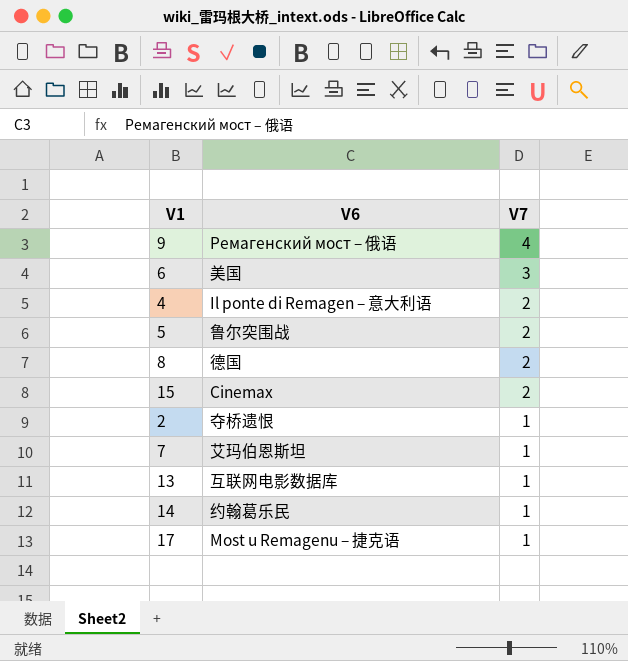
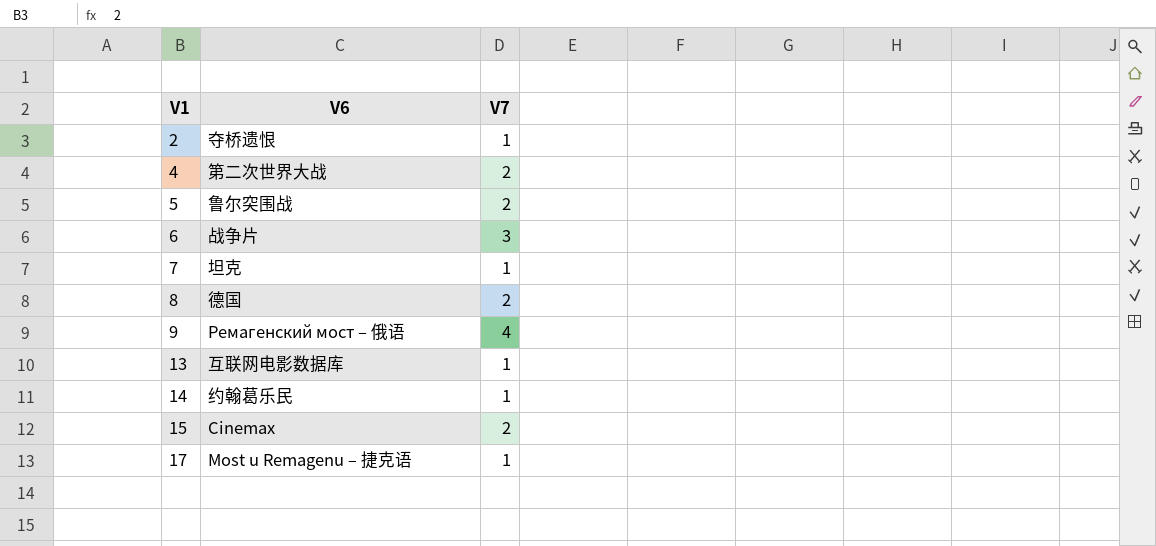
row order: V7 descending -> V1 ascending
4 | V6: Il ponte di Remagen – 意大利语 -> 第二次世界大战
6 | V6: 美国 -> 战争片
7 | V6: 艾玛伯恩斯坦 -> 坦克

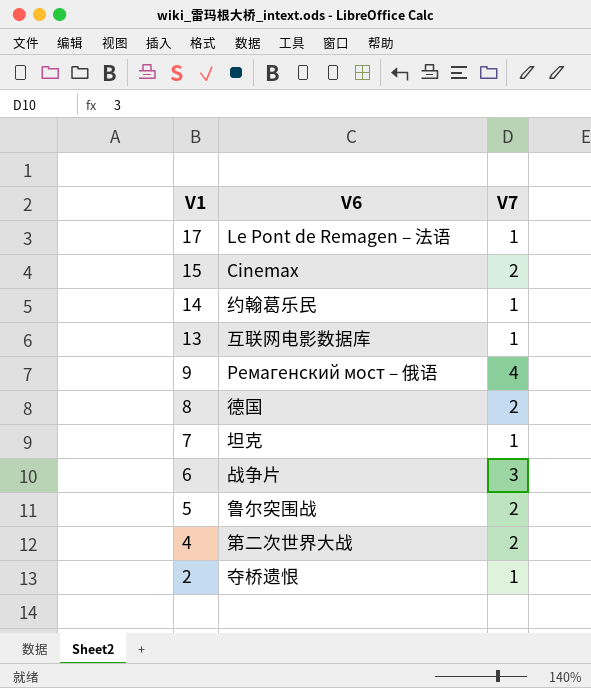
row order: V1 ascending -> V1 descending
17 | V6: Most u Remagenu – 捷克语 -> Le Pont de Remagen – 法语

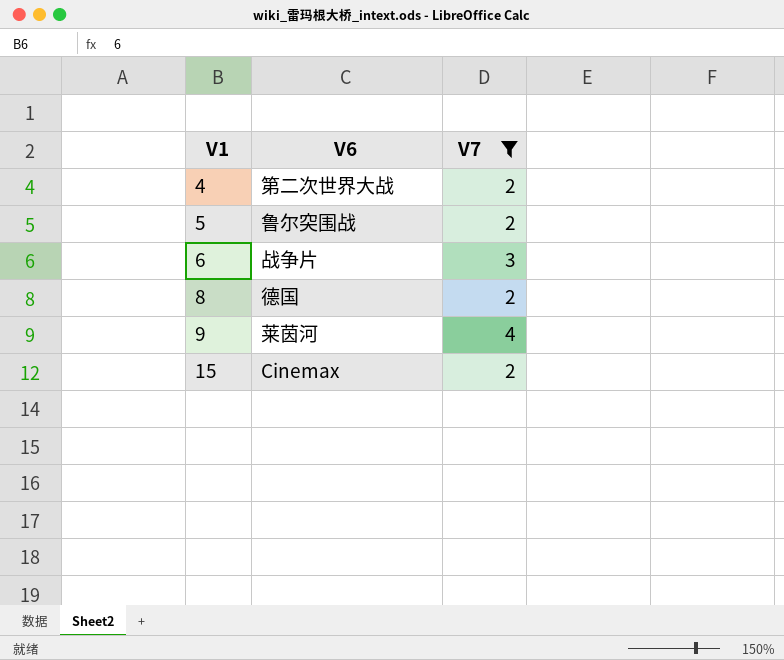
filter: none -> V7 != 1
row order: V1 descending -> V1 ascending
9 | V6: Ремагенский мост – 俄语 -> 莱茵河

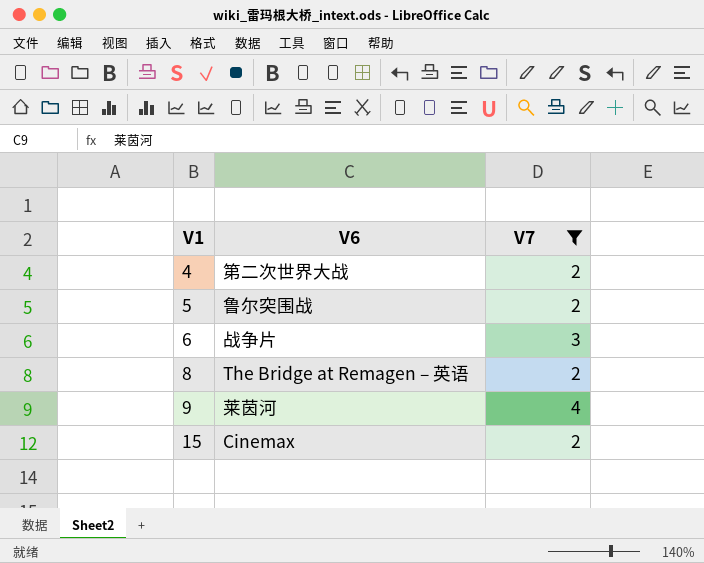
8 | V6: 德国 -> The Bridge at Remagen – 英语

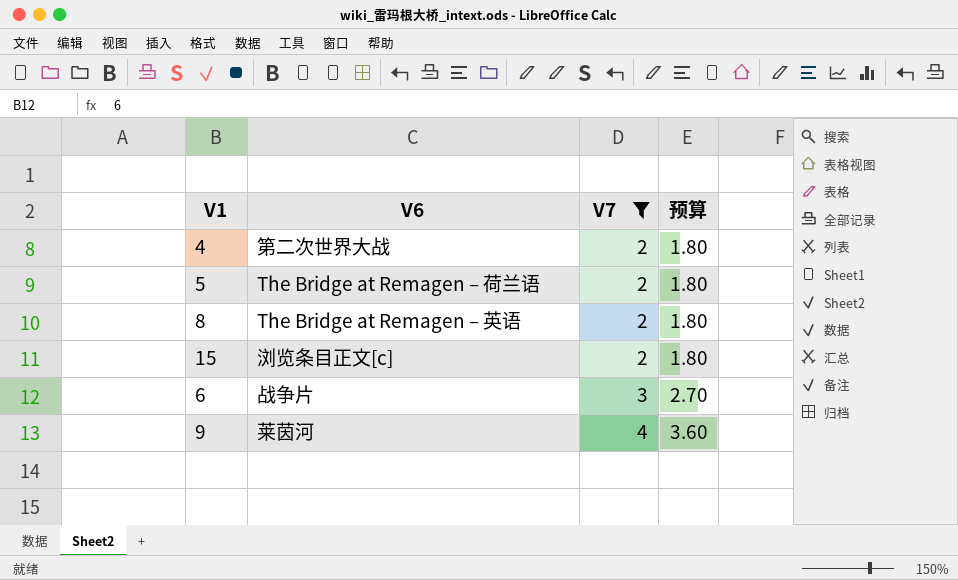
row order: V1 ascending -> V7 ascending
column 预算 | formula: none -> [V7] * 0.9
5 | V6: 鲁尔突围战 -> The Bridge at Remagen – 荷兰语
15 | V6: Cinemax -> 浏览条目正文[c]

